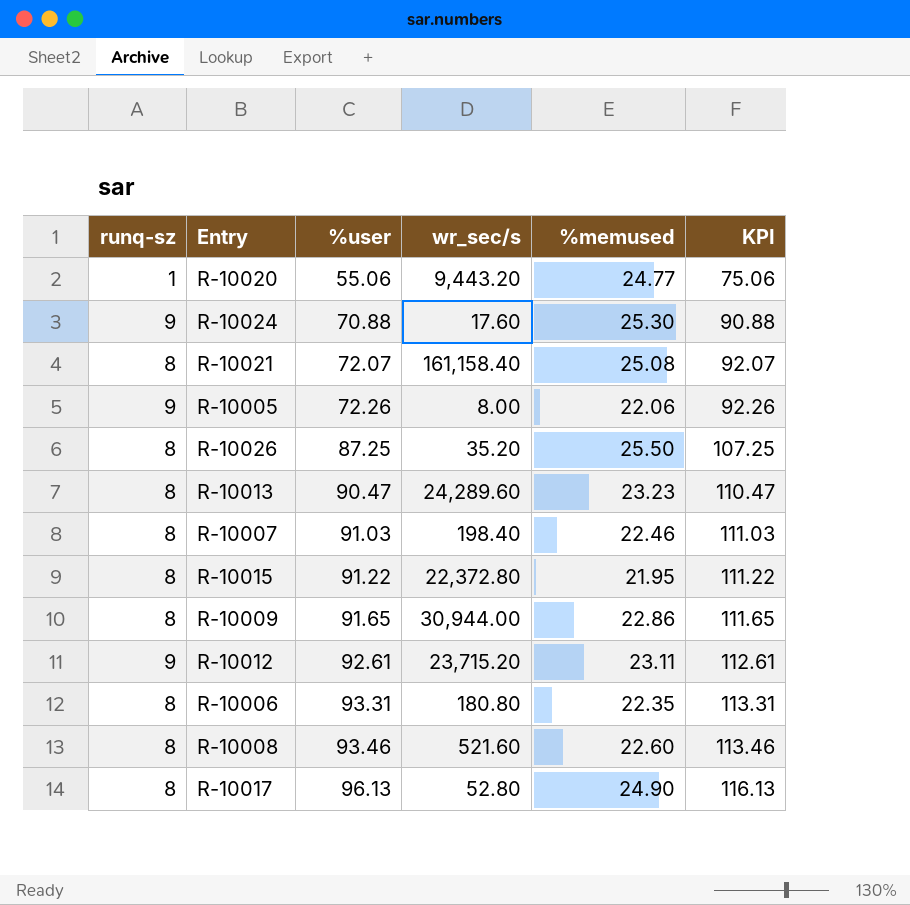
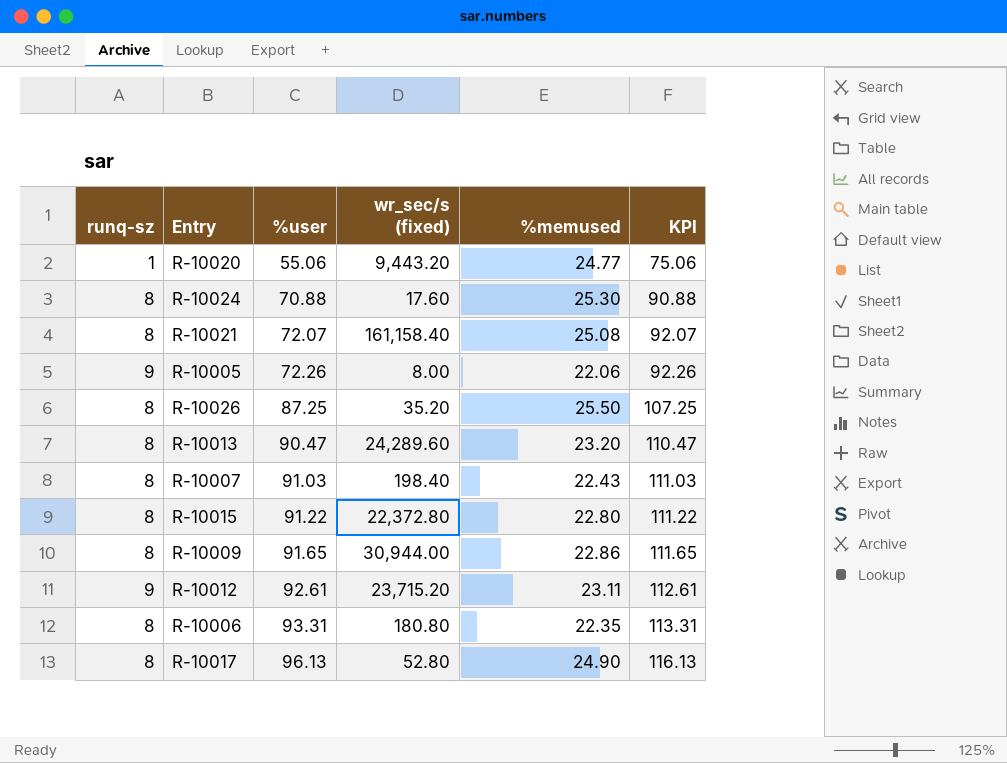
column name: wr_sec/s -> wr_sec/s (fixed)
row R-10008: 8 | 93.46 | 521.60 | 22.60 | 113.46 -> none
R-10024 | runq-sz: 9 -> 8
R-10013 | %memused: 23.23 -> 23.20
R-10007 | %memused: 22.46 -> 22.43
R-10015 | %memused: 21.95 -> 22.80

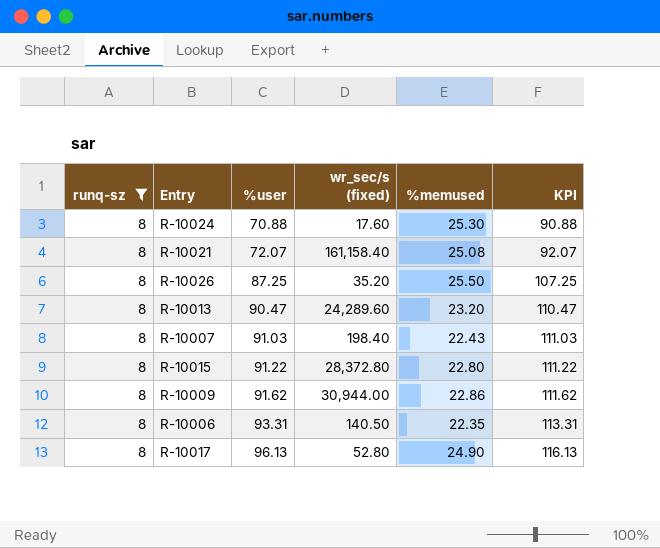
filter: none -> runq-sz = 8
R-10015 | wr_sec/s (fixed): 22,372.80 -> 28,372.80
R-10009 | %user: 91.65 -> 91.62
R-10009 | KPI: 111.65 -> 111.62
R-10006 | wr_sec/s (fixed): 180.80 -> 140.50

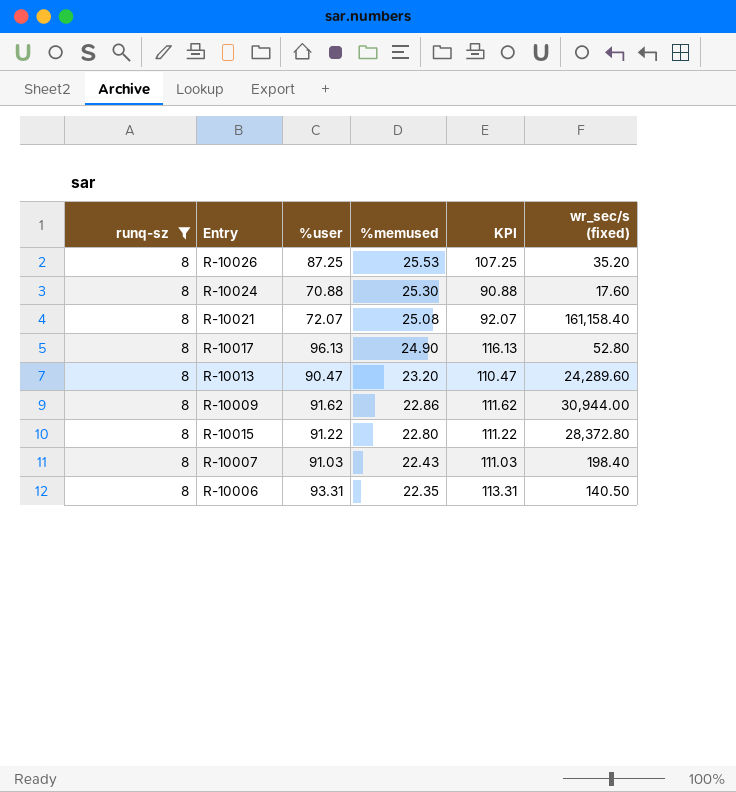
row order: %user ascending -> %memused descending
column wr_sec/s (fixed) | position: 4 -> 6
R-10026 | %memused: 25.50 -> 25.53

